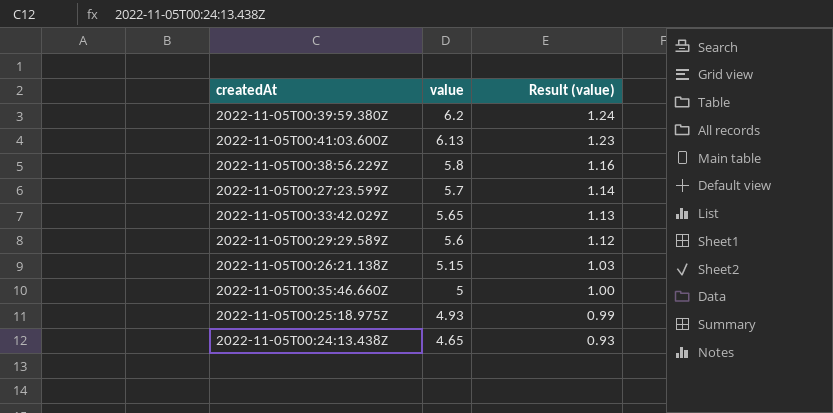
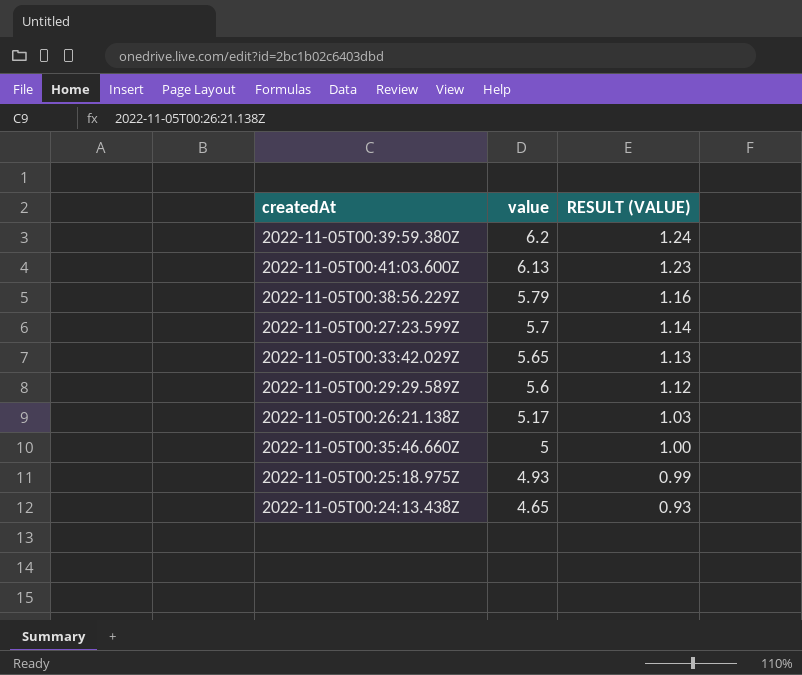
column name: Result (value) -> RESULT (VALUE)
2022-11-05T00:38:56.229Z | value: 5.8 -> 5.79
2022-11-05T00:26:21.138Z | value: 5.15 -> 5.17

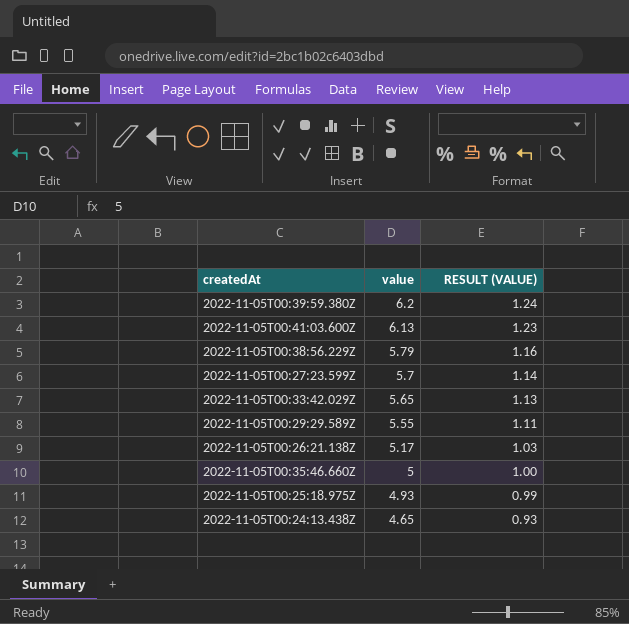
2022-11-05T00:29:29.589Z | value: 5.6 -> 5.55
2022-11-05T00:29:29.589Z | RESULT (VALUE): 1.12 -> 1.11

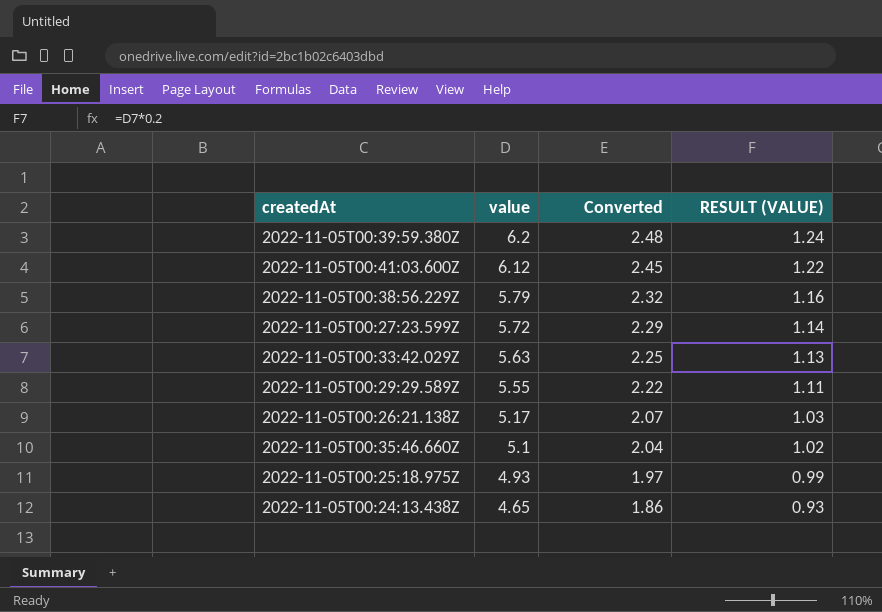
column Converted | formula: none -> [value] * 0.4
2022-11-05T00:41:03.600Z | value: 6.13 -> 6.12
2022-11-05T00:41:03.600Z | RESULT (VALUE): 1.23 -> 1.22
2022-11-05T00:27:23.599Z | value: 5.7 -> 5.72
2022-11-05T00:33:42.029Z | value: 5.65 -> 5.63
2022-11-05T00:35:46.660Z | value: 5 -> 5.1
2022-11-05T00:35:46.660Z | RESULT (VALUE): 1.00 -> 1.02

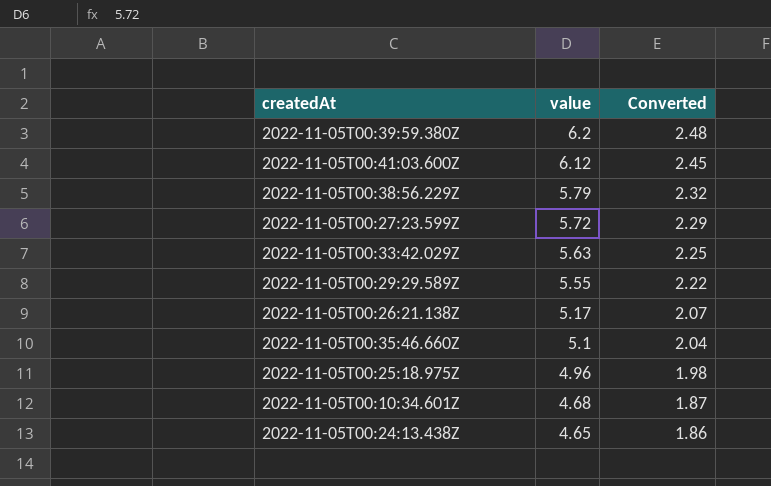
column RESULT (VALUE) | formula: [value] * 0.2 -> none
2022-11-05T00:25:18.975Z | value: 4.93 -> 4.96
2022-11-05T00:25:18.975Z | Converted: 1.97 -> 1.98
row 2022-11-05T00:10:34.601Z: none -> 4.68 | 1.87

